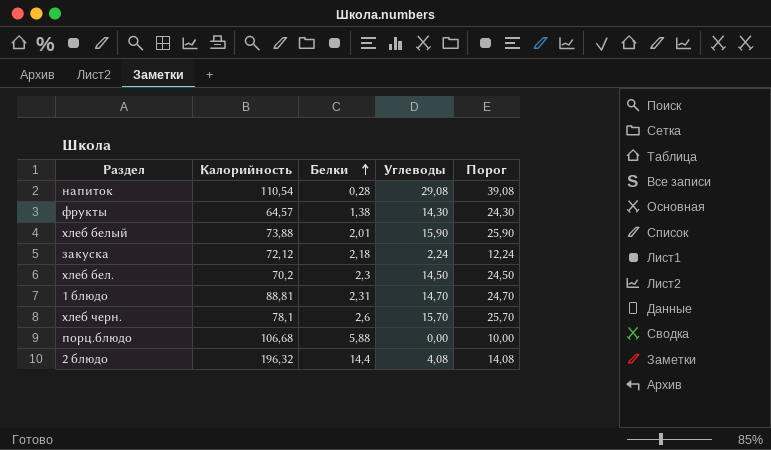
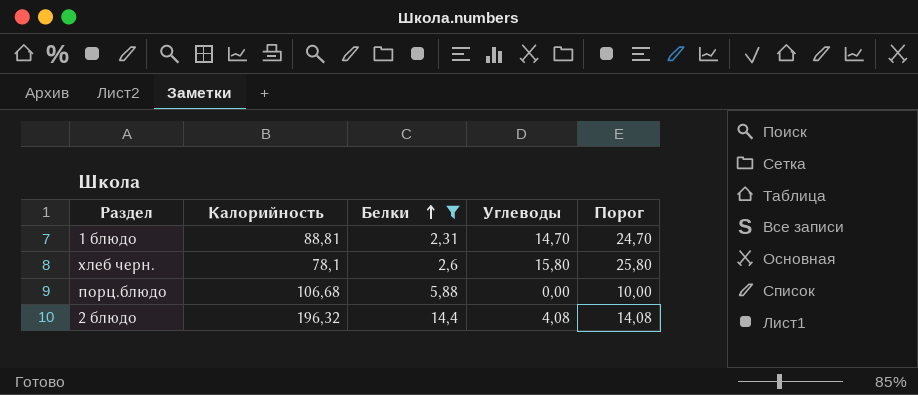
filter: none -> Белки >= 2,31
хлеб черн. | Углеводы: 15,70 -> 15,80
хлеб черн. | Порог: 25,70 -> 25,80

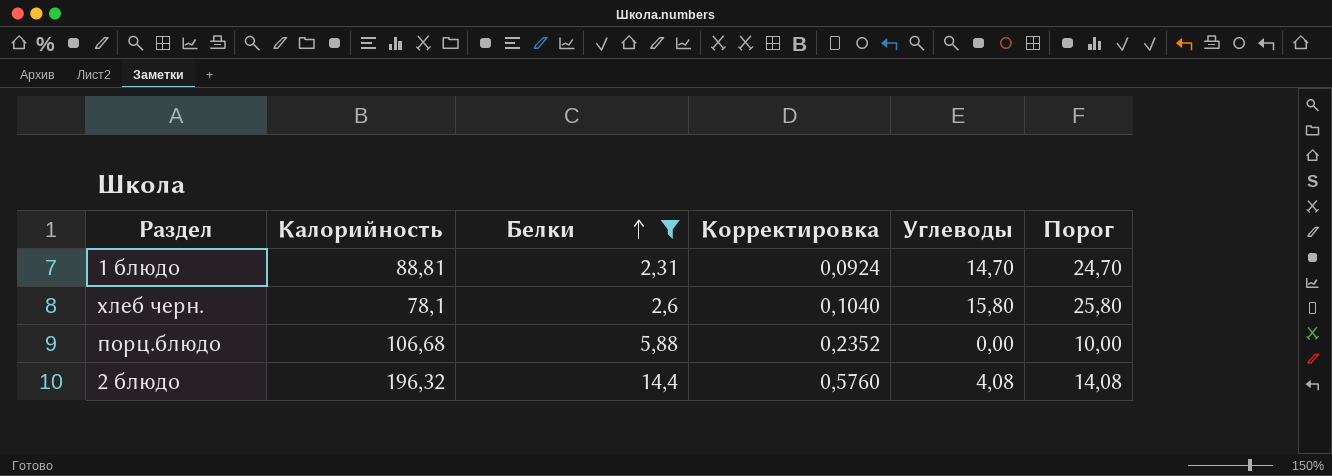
column Корректировка | formula: none -> [Белки] * 0,04

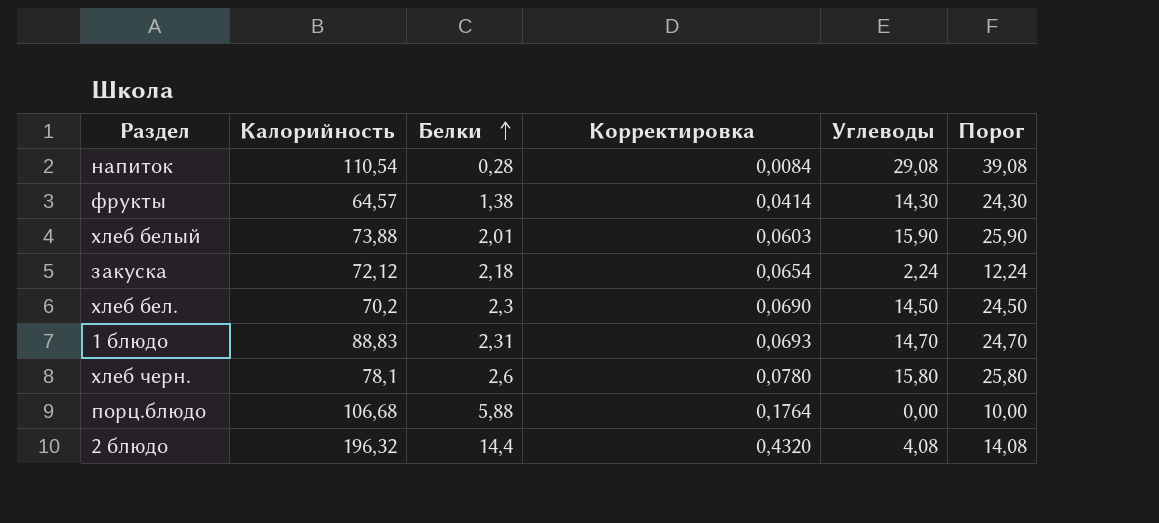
filter: Белки >= 2,31 -> none
column Корректировка | formula: [Белки] * 0,04 -> [Белки] * 0,03
1 блюдо | Калорийность: 88,81 -> 88,83

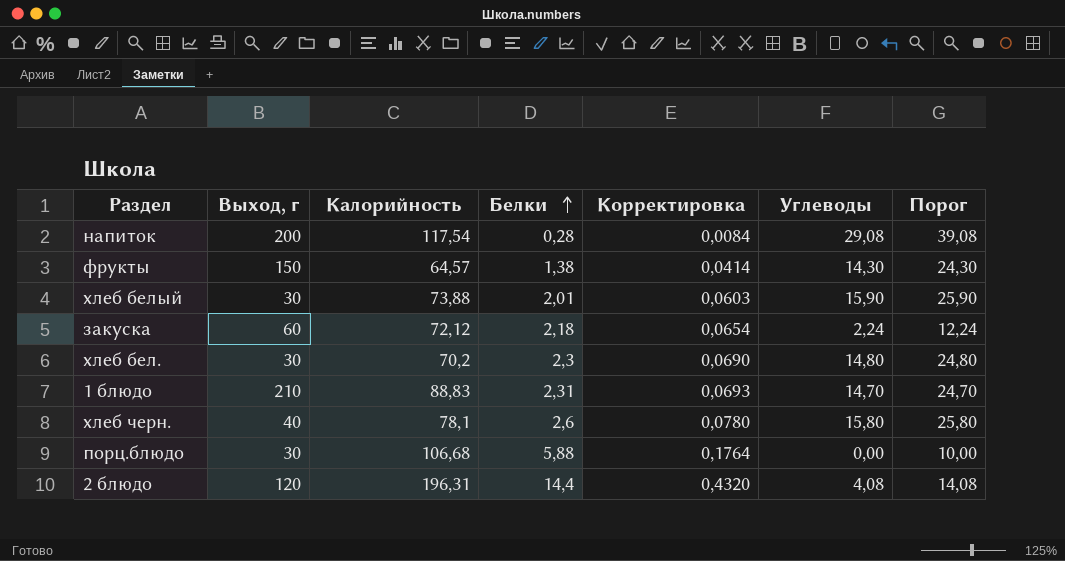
column Выход, г | position: none -> 2
напиток | Калорийность: 110,54 -> 117,54
хлеб бел. | Углеводы: 14,50 -> 14,80
хлеб бел. | Порог: 24,50 -> 24,80
2 блюдо | Калорийность: 196,32 -> 196,31

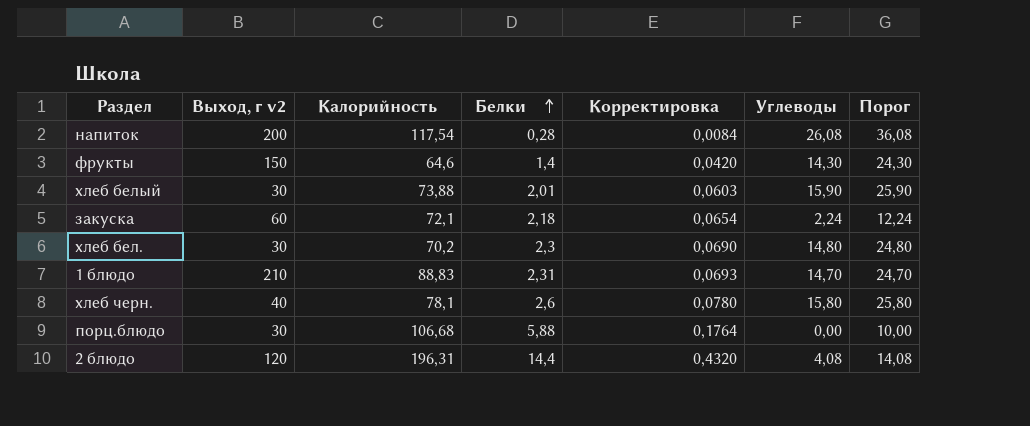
column name: Выход, г -> Выход, г v2
напиток | Углеводы: 29,08 -> 26,08
напиток | Порог: 39,08 -> 36,08
фрукты | Калорийность: 64,57 -> 64,6
фрукты | Белки: 1,38 -> 1,4
фрукты | Корректировка: 0,0414 -> 0,0420
закуска | Калорийность: 72,12 -> 72,1

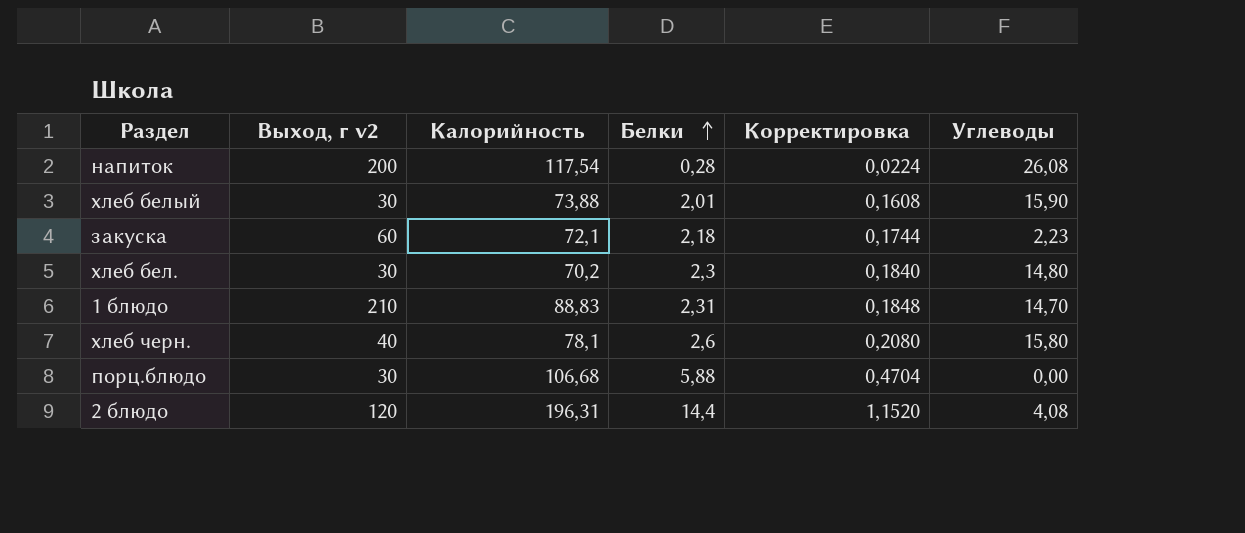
column Порог | formula: [Углеводы] + 10 -> none
column Корректировка | formula: [Белки] * 0,03 -> [Белки] * 0,08
row фрукты: 150 | 64,6 | 1,4 | 0,0420 | 14,30 | 24,30 -> none
закуска | Углеводы: 2,24 -> 2,23

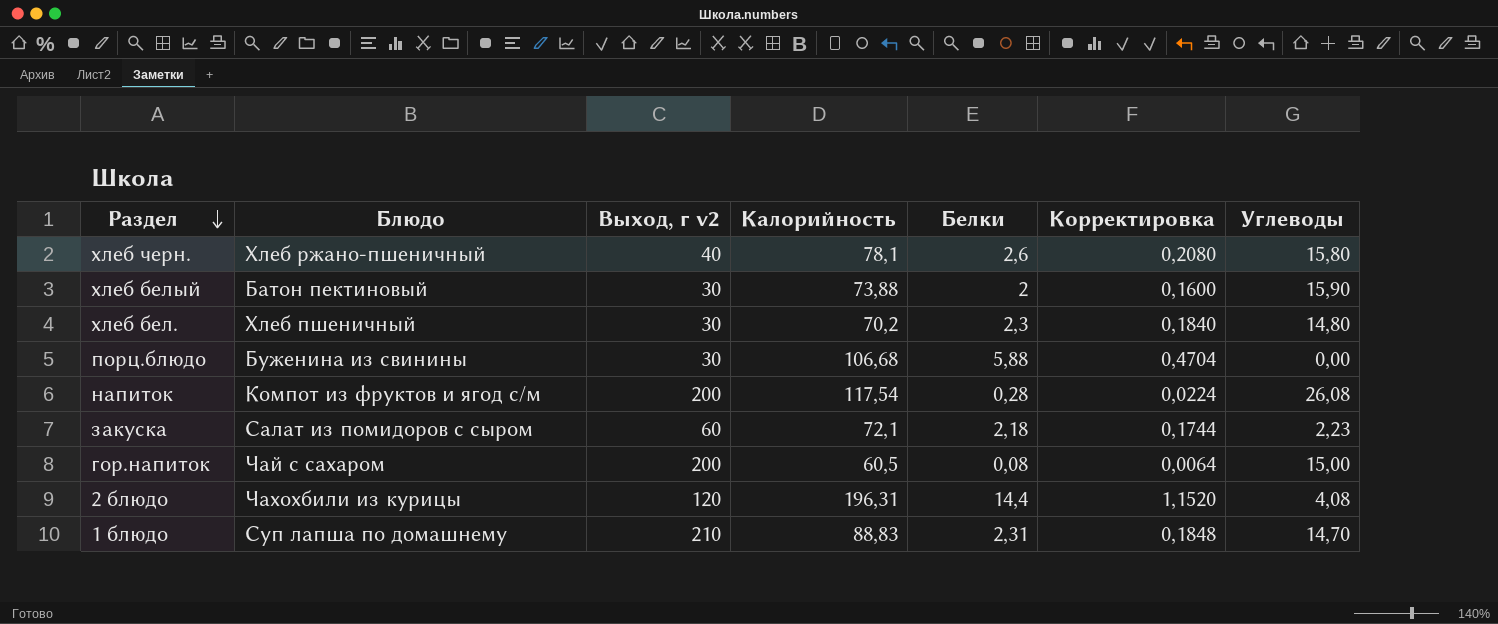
row order: Белки ascending -> Раздел descending
column Блюдо | position: none -> 2
хлеб белый | Белки: 2,01 -> 2
хлеб белый | Корректировка: 0,1608 -> 0,1600
row гор.напиток: none -> Чай с сахаром | 200 | 60,5 | 0,08 | 0,0064 | 15,00

